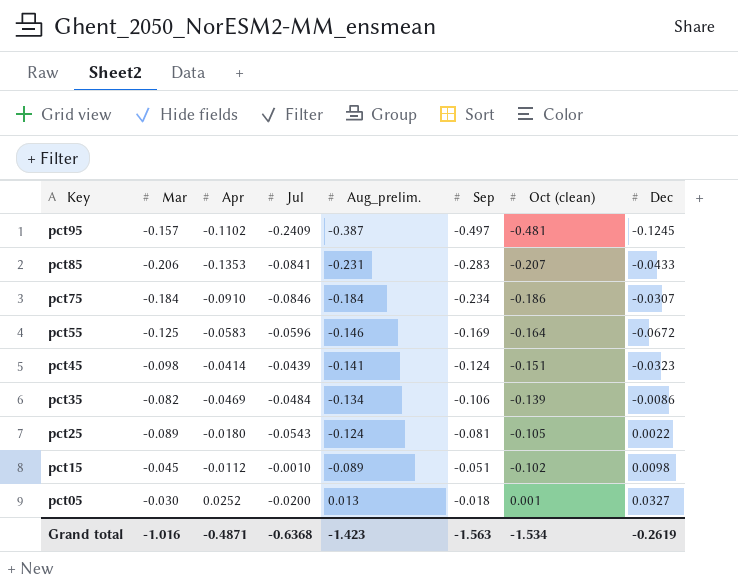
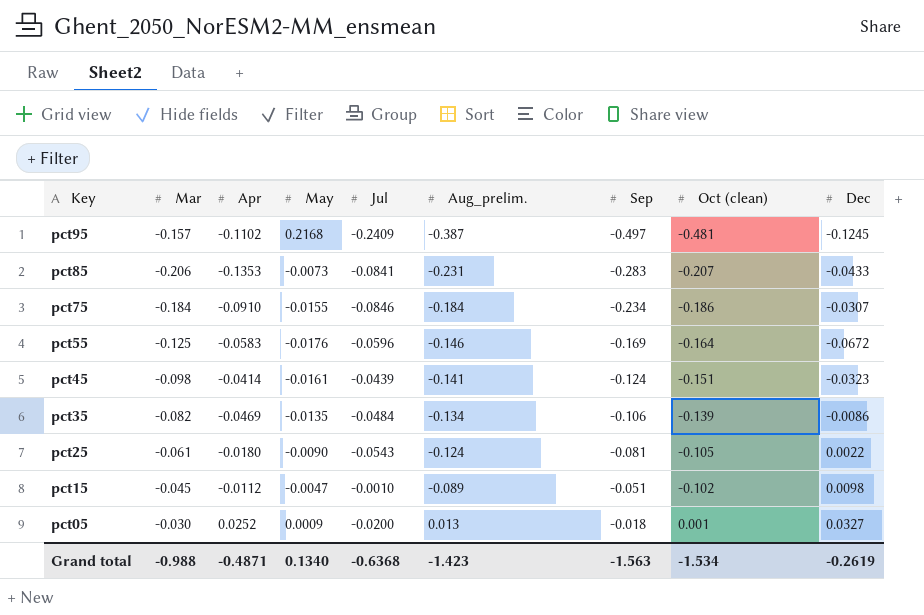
column May | position: none -> 4
pct25 | Mar: -0.089 -> -0.061
Grand total | Mar: -1.016 -> -0.988

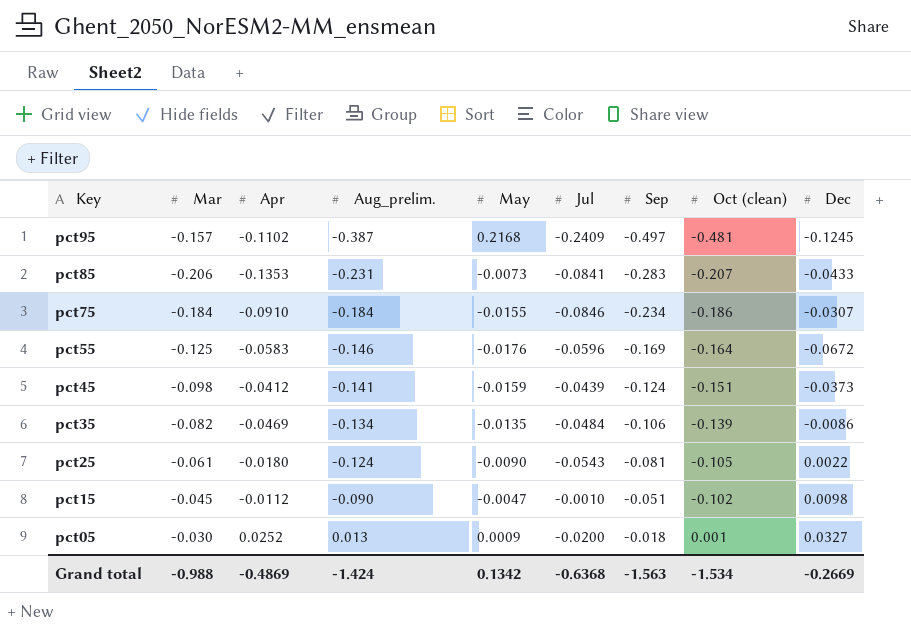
column Aug_prelim. | position: 6 -> 4
pct45 | Apr: -0.0414 -> -0.0412
pct45 | May: -0.0161 -> -0.0159
pct45 | Dec: -0.0323 -> -0.0373
pct15 | Aug_prelim.: -0.089 -> -0.090
Grand total | Apr: -0.4871 -> -0.4869
Grand total | Aug_prelim.: -1.423 -> -1.424
Grand total | May: 0.1340 -> 0.1342
Grand total | Dec: -0.2619 -> -0.2669

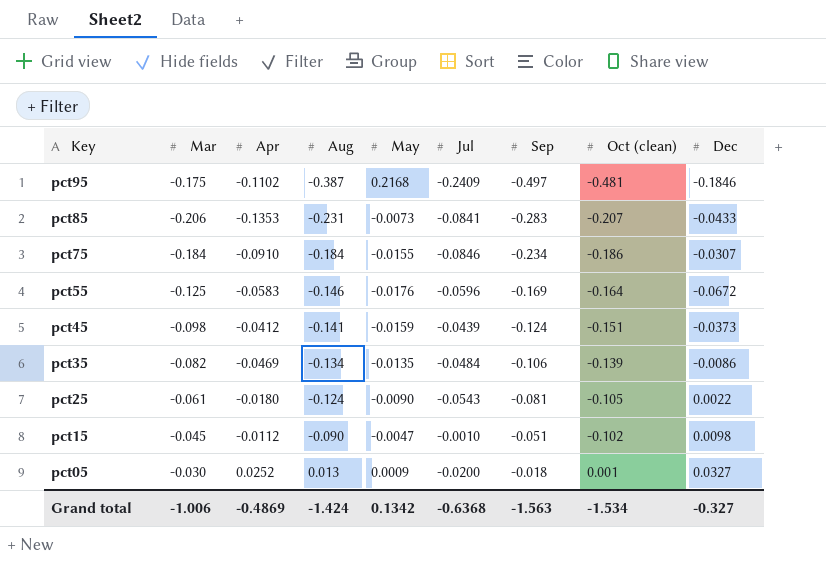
column name: Aug_prelim. -> Aug
pct95 | Mar: -0.157 -> -0.175
pct95 | Dec: -0.1245 -> -0.1846
Grand total | Mar: -0.988 -> -1.006
Grand total | Dec: -0.2669 -> -0.327

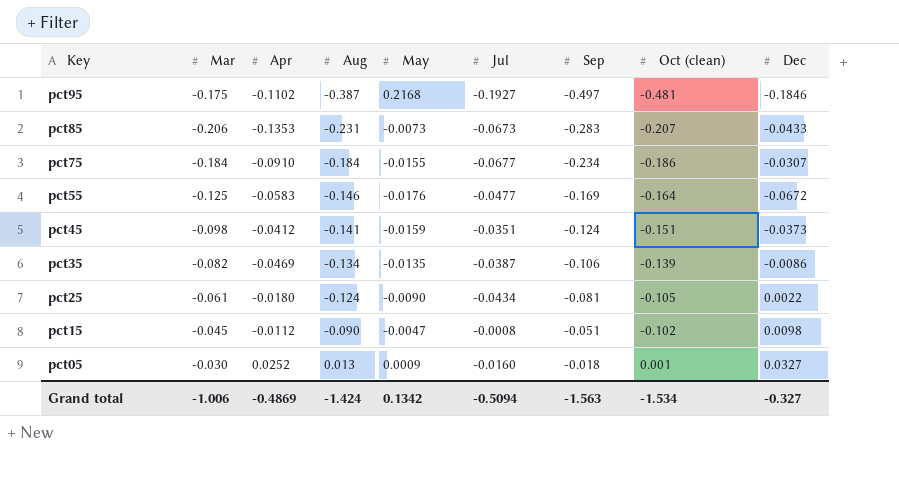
pct95 | Jul: -0.2409 -> -0.1927
pct85 | Jul: -0.0841 -> -0.0673
pct75 | Jul: -0.0846 -> -0.0677
pct55 | Jul: -0.0596 -> -0.0477
pct45 | Jul: -0.0439 -> -0.0351
pct35 | Jul: -0.0484 -> -0.0387
pct25 | Jul: -0.0543 -> -0.0434
pct15 | Jul: -0.0010 -> -0.0008
pct05 | Jul: -0.0200 -> -0.0160
Grand total | Jul: -0.6368 -> -0.5094

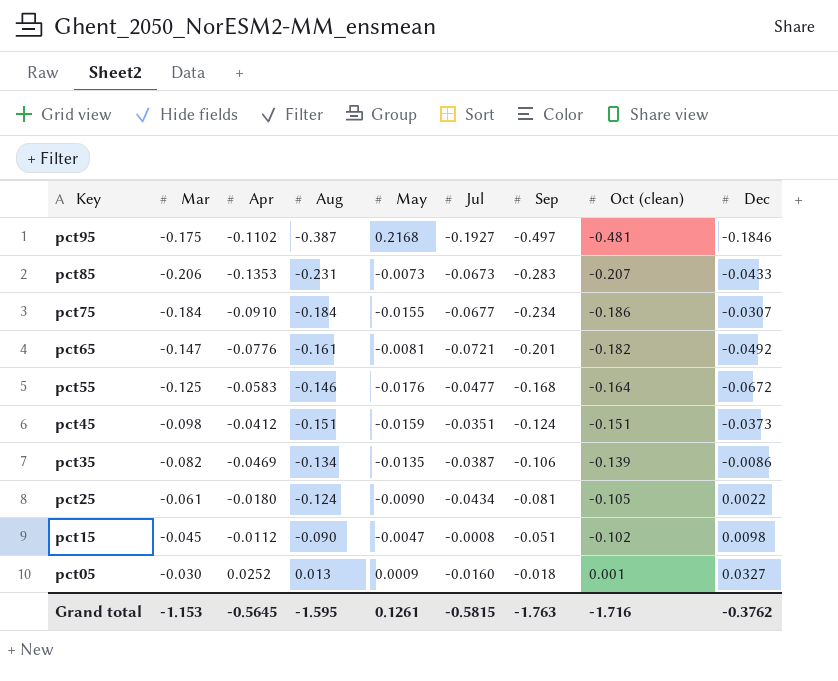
row pct65: none -> -0.147 | -0.0776 | -0.161 | -0.0081 | -0.0721 | -0.201 | -0.182 | -0.0492
pct55 | Sep: -0.169 -> -0.168
pct45 | Aug: -0.141 -> -0.151
Grand total | Mar: -1.006 -> -1.153
Grand total | Apr: -0.4869 -> -0.5645
Grand total | Aug: -1.424 -> -1.595
Grand total | May: 0.1342 -> 0.1261
Grand total | Jul: -0.5094 -> -0.5815
Grand total | Sep: -1.563 -> -1.763
Grand total | Oct (clean): -1.534 -> -1.716
Grand total | Dec: -0.327 -> -0.3762

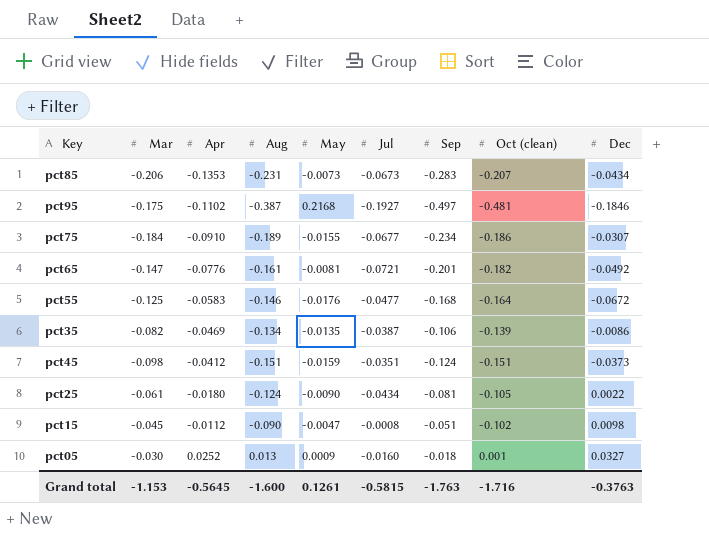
row order: Key descending -> Apr ascending
pct85 | Dec: -0.0433 -> -0.0434
pct75 | Aug: -0.184 -> -0.189
Grand total | Aug: -1.595 -> -1.600
Grand total | Dec: -0.3762 -> -0.3763

